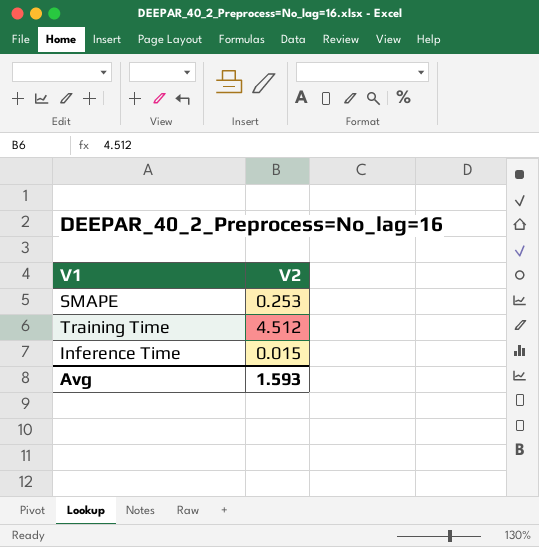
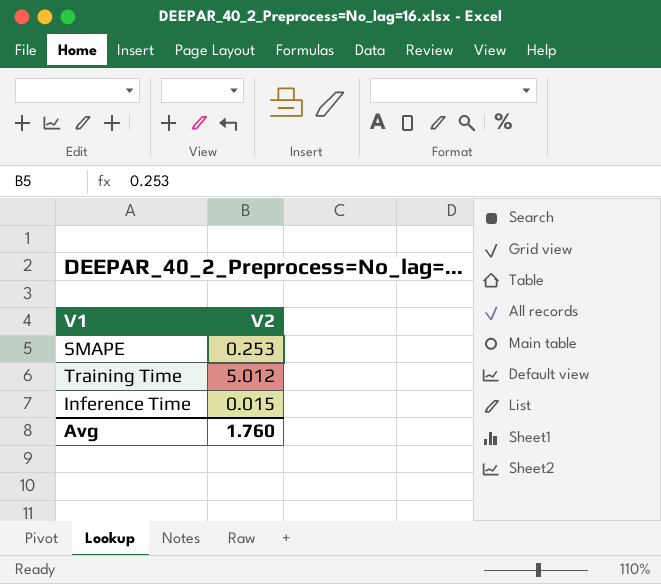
Training Time | V2: 4.512 -> 5.012
Avg | V2: 1.593 -> 1.760

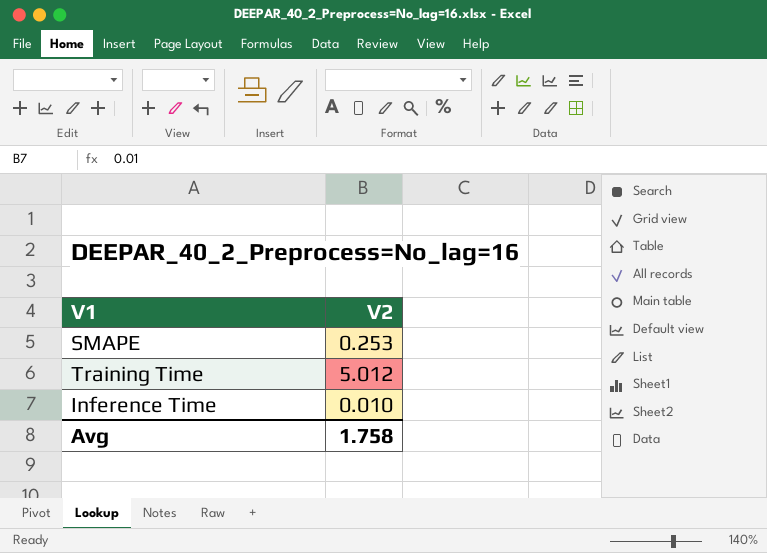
Inference Time | V2: 0.015 -> 0.010
Avg | V2: 1.760 -> 1.758

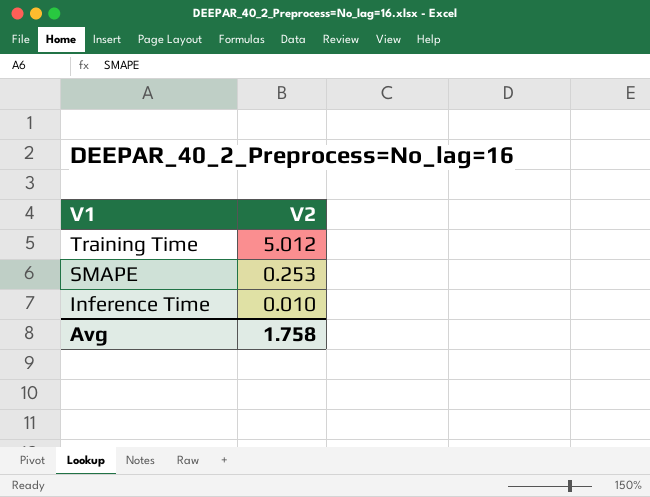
row order: none -> V1 descending

